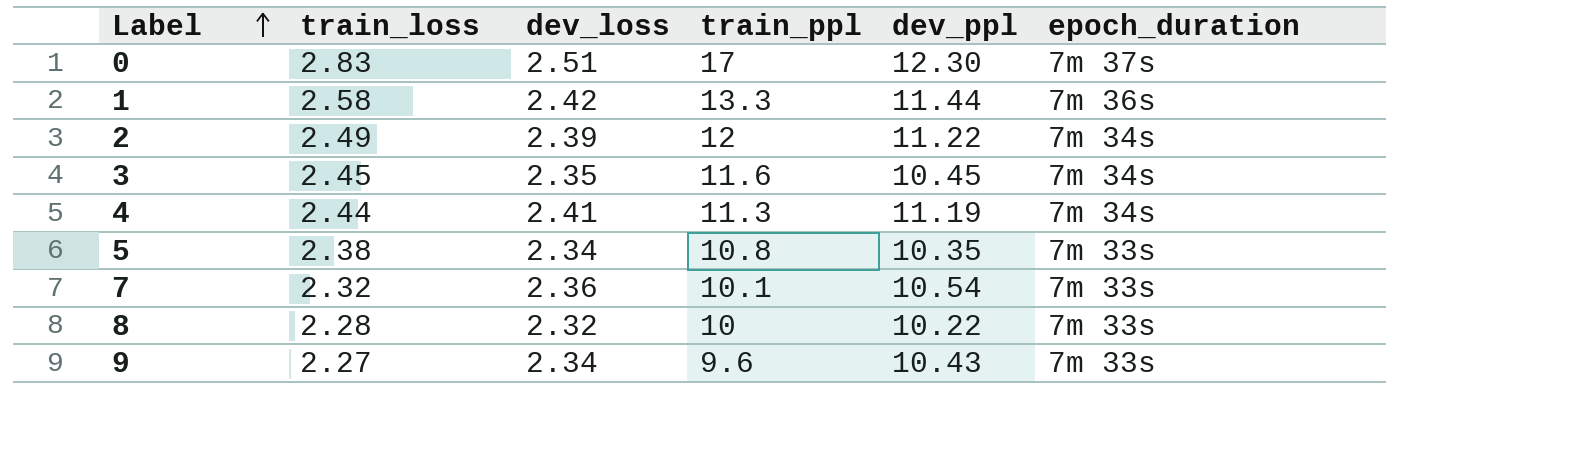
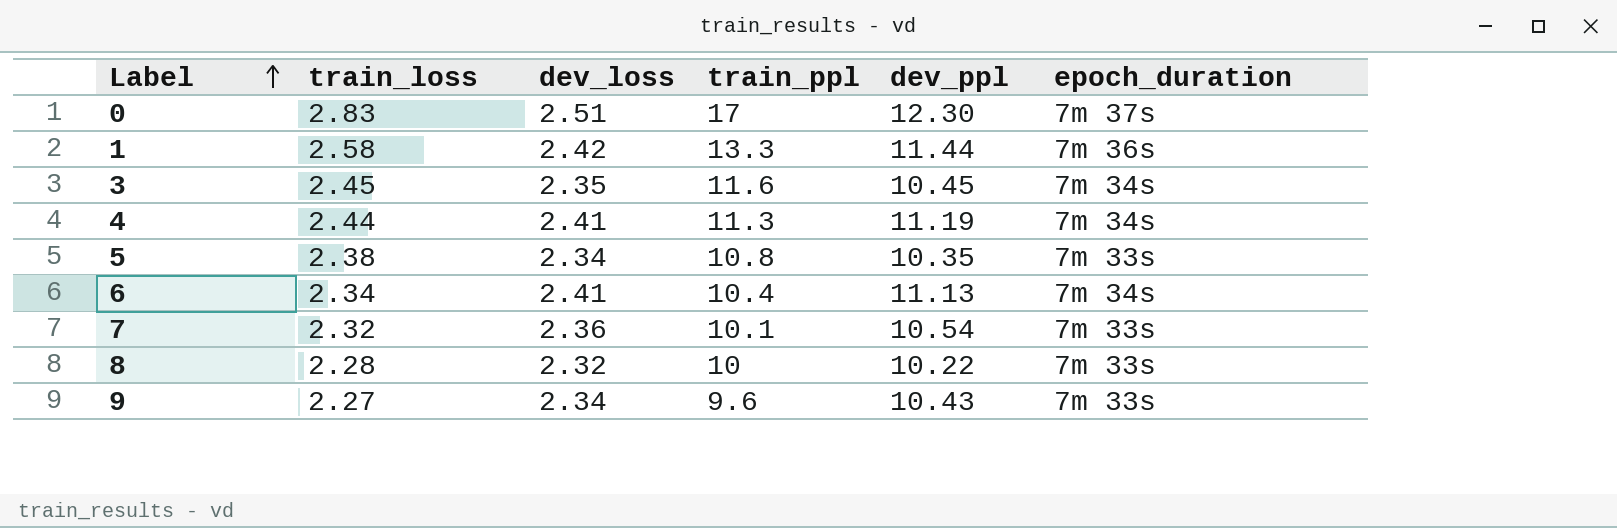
row 2: 2.49 | 2.39 | 12 | 11.22 | 7m 34s -> none
row 6: none -> 2.34 | 2.41 | 10.4 | 11.13 | 7m 34s

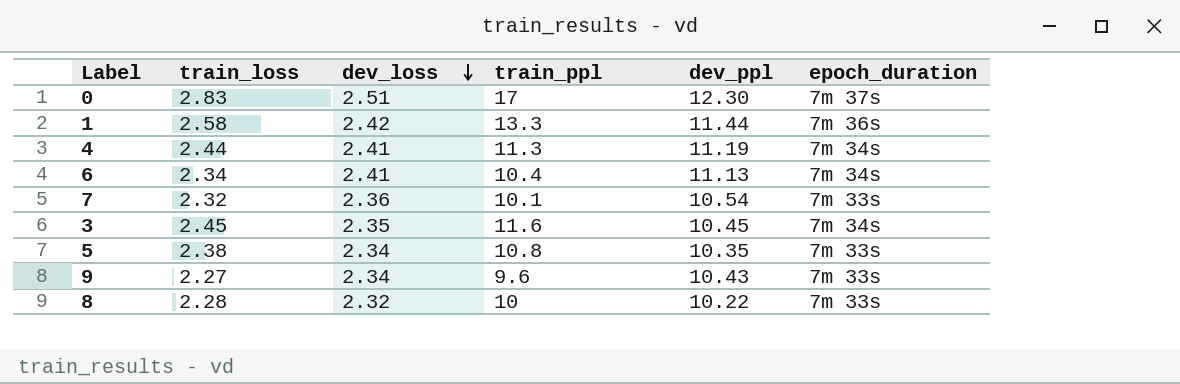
row order: Label ascending -> dev_loss descending

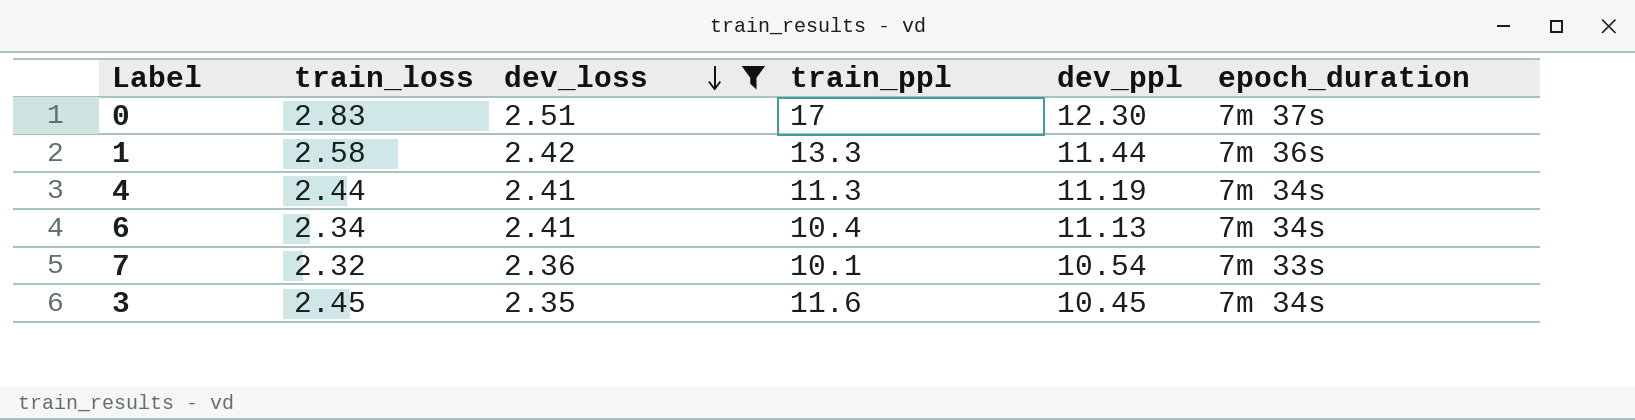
filter: none -> dev_loss >= 2.35

